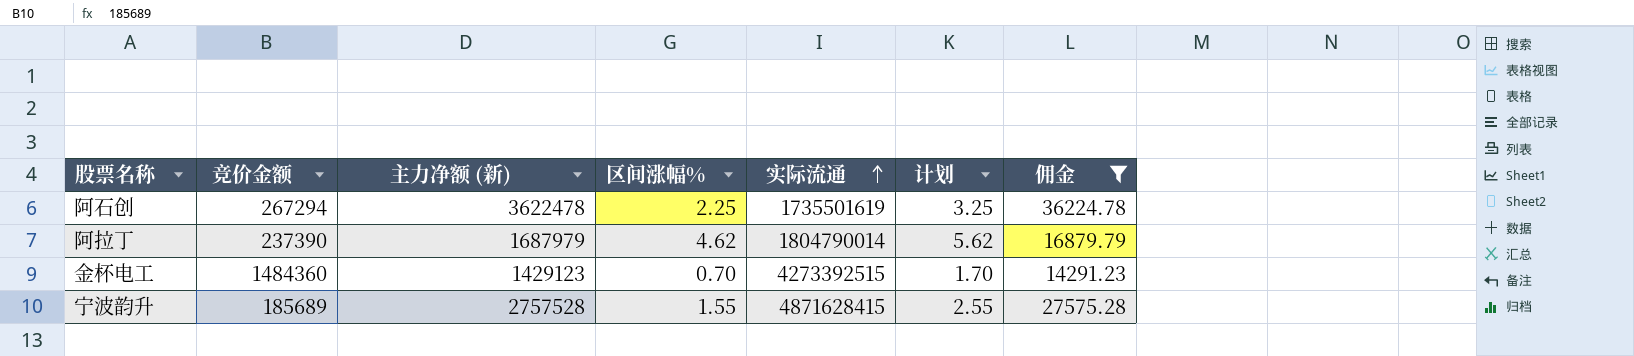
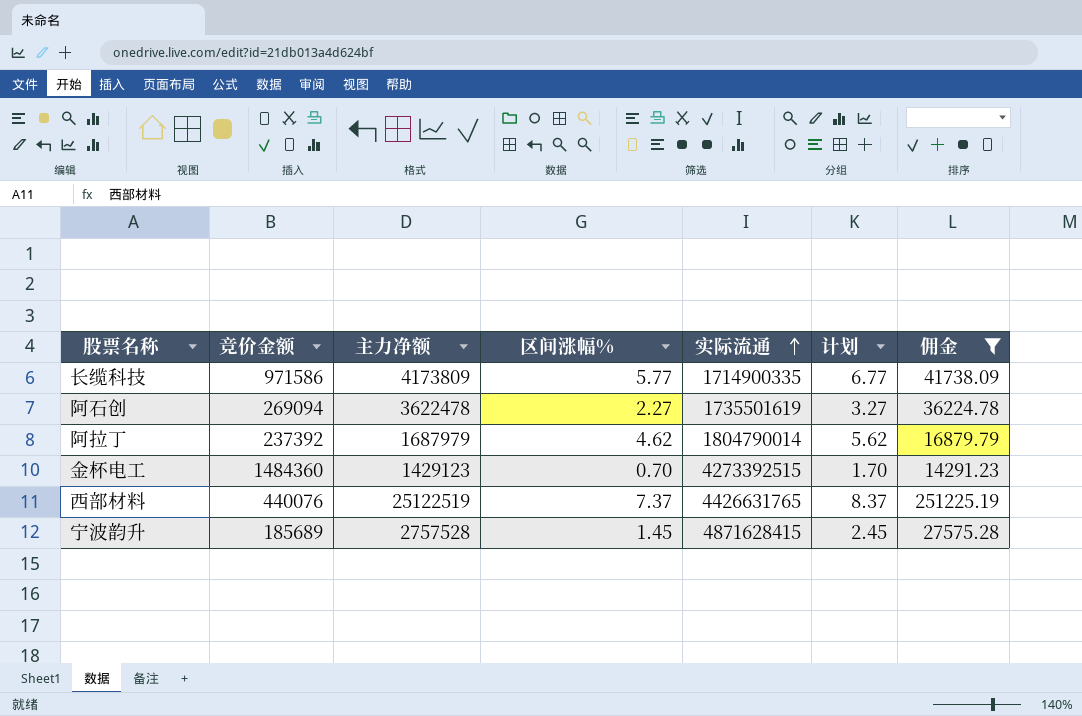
column name: 主力净额 (新) -> 主力净额
row 长缆科技: none -> 971586 | 4173809 | 5.77 | 1714900335 | 6.77 | 41738.09
阿石创 | 竞价金额: 267294 -> 269094
阿石创 | 区间涨幅%: 2.25 -> 2.27
阿石创 | 计划: 3.25 -> 3.27
阿拉丁 | 竞价金额: 237390 -> 237392
row 西部材料: none -> 440076 | 25122519 | 7.37 | 4426631765 | 8.37 | 251225.19
宁波韵升 | 区间涨幅%: 1.55 -> 1.45
宁波韵升 | 计划: 2.55 -> 2.45

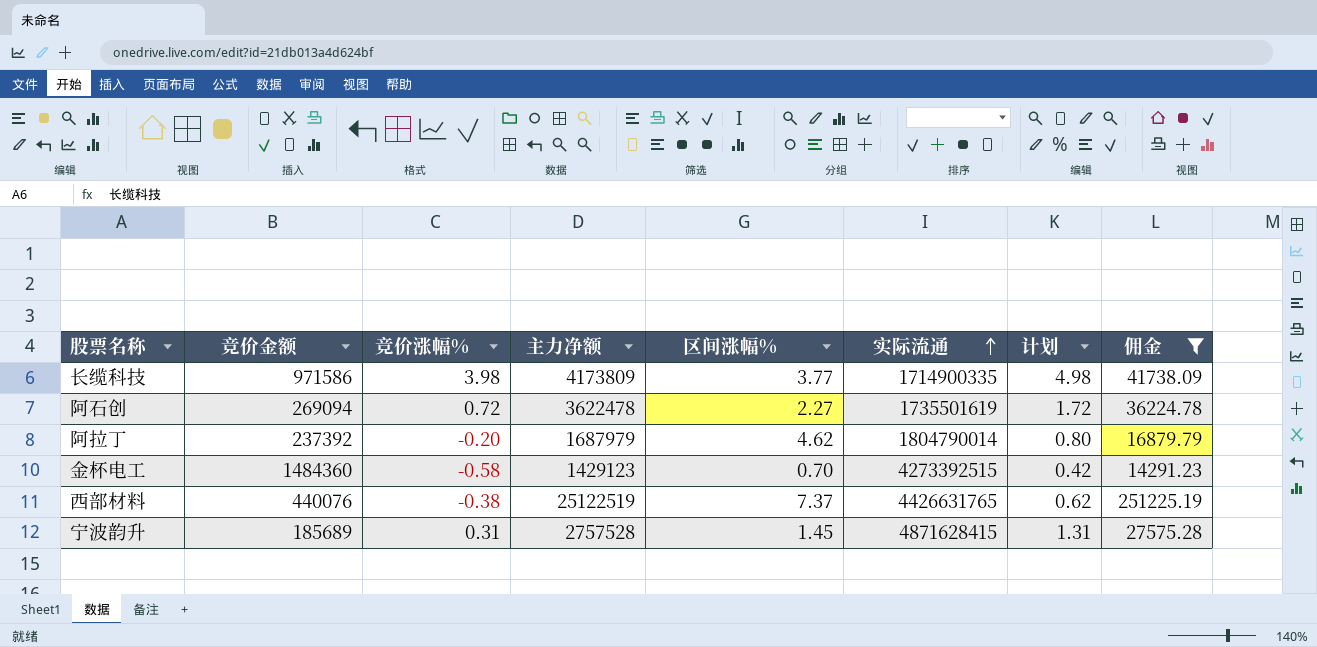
column 竞价涨幅% | position: none -> 3
column 计划 | formula: [区间涨幅%] + 1 -> [竞价涨幅%] + 1
长缆科技 | 区间涨幅%: 5.77 -> 3.77

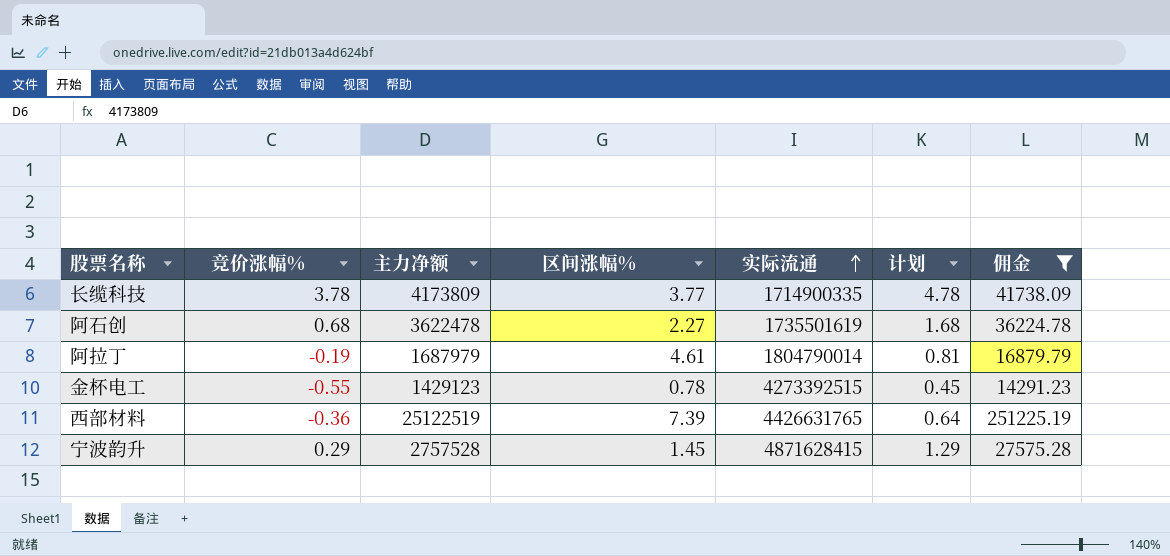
column 竞价金额 | position: 2 -> none
长缆科技 | 竞价涨幅%: 3.98 -> 3.78
长缆科技 | 计划: 4.98 -> 4.78
阿石创 | 竞价涨幅%: 0.72 -> 0.68
阿石创 | 计划: 1.72 -> 1.68
阿拉丁 | 竞价涨幅%: -0.20 -> -0.19
阿拉丁 | 区间涨幅%: 4.62 -> 4.61
阿拉丁 | 计划: 0.80 -> 0.81
金杯电工 | 竞价涨幅%: -0.58 -> -0.55
金杯电工 | 区间涨幅%: 0.70 -> 0.78
金杯电工 | 计划: 0.42 -> 0.45
西部材料 | 竞价涨幅%: -0.38 -> -0.36
西部材料 | 区间涨幅%: 7.37 -> 7.39
西部材料 | 计划: 0.62 -> 0.64
宁波韵升 | 竞价涨幅%: 0.31 -> 0.29
宁波韵升 | 计划: 1.31 -> 1.29

